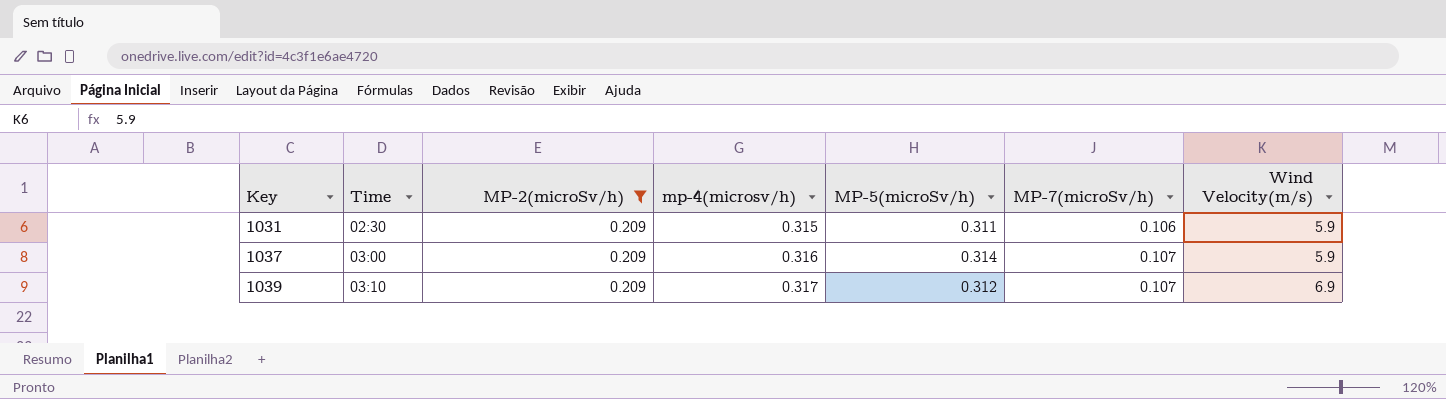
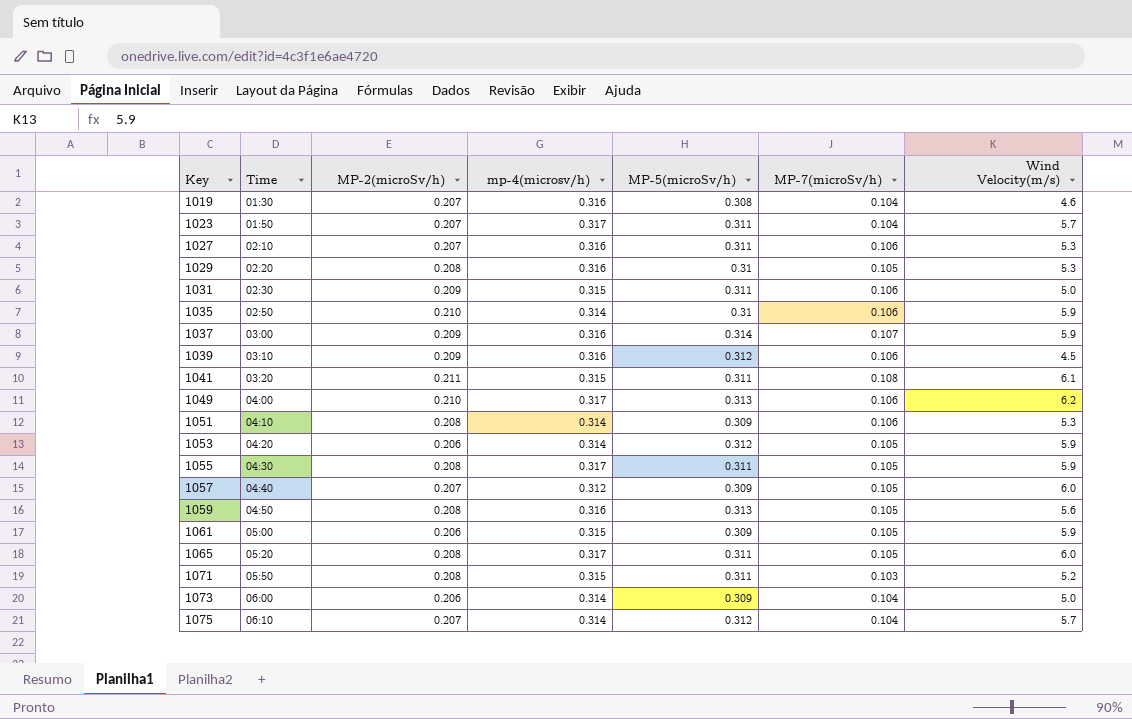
filter: MP-2(microSv/h) = 0.209 -> none
1031 | Wind Velocity(m/s): 5.9 -> 5.0
1039 | mp-4(microsv/h): 0.317 -> 0.316
1039 | MP-7(microSv/h): 0.107 -> 0.106
1039 | Wind Velocity(m/s): 6.9 -> 4.5

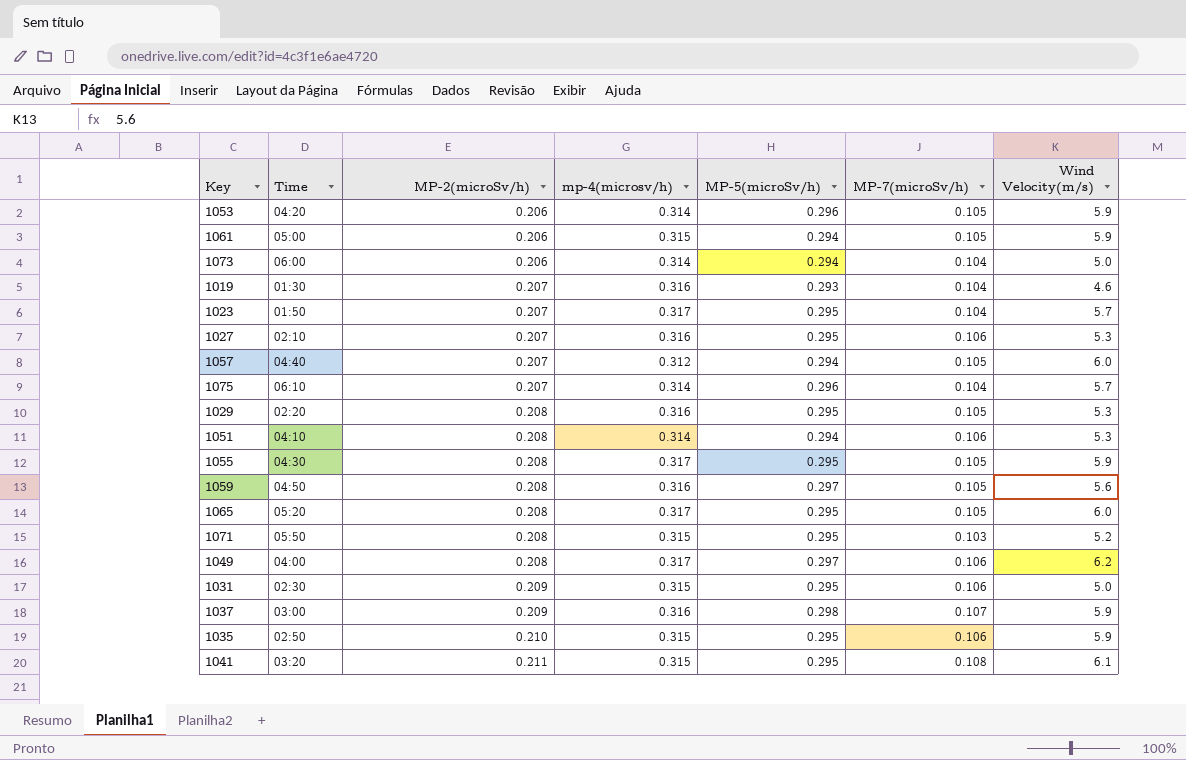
row order: Key ascending -> MP-2(microSv/h) ascending
row 1039: 03:10 | 0.209 | 0.316 | 0.312 | 0.106 | 4.5 -> none
1053 | MP-5(microSv/h): 0.312 -> 0.296
1061 | MP-5(microSv/h): 0.309 -> 0.294
1073 | MP-5(microSv/h): 0.309 -> 0.294
1019 | MP-5(microSv/h): 0.308 -> 0.293
1023 | MP-5(microSv/h): 0.311 -> 0.295
1027 | MP-5(microSv/h): 0.311 -> 0.295
1057 | MP-5(microSv/h): 0.309 -> 0.294
1075 | MP-5(microSv/h): 0.312 -> 0.296
1029 | MP-5(microSv/h): 0.31 -> 0.295
1051 | MP-5(microSv/h): 0.309 -> 0.294
1055 | MP-5(microSv/h): 0.311 -> 0.295
1059 | MP-5(microSv/h): 0.313 -> 0.297
1065 | MP-5(microSv/h): 0.311 -> 0.295
1071 | MP-5(microSv/h): 0.311 -> 0.295
1049 | MP-2(microSv/h): 0.210 -> 0.208
1049 | MP-5(microSv/h): 0.313 -> 0.297
1031 | MP-5(microSv/h): 0.311 -> 0.295
1037 | MP-5(microSv/h): 0.314 -> 0.298
1035 | mp-4(microsv/h): 0.314 -> 0.315
1035 | MP-5(microSv/h): 0.31 -> 0.295
1041 | MP-5(microSv/h): 0.311 -> 0.295

